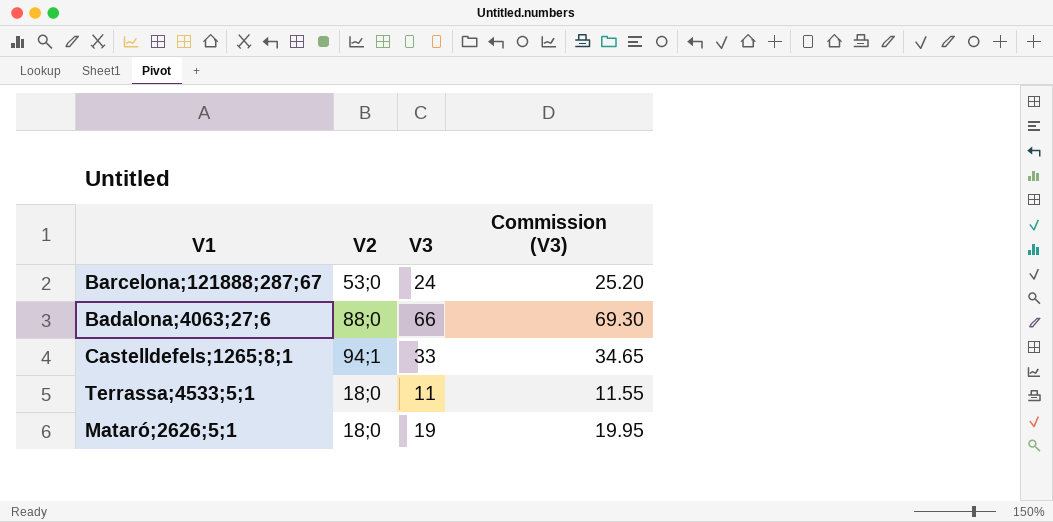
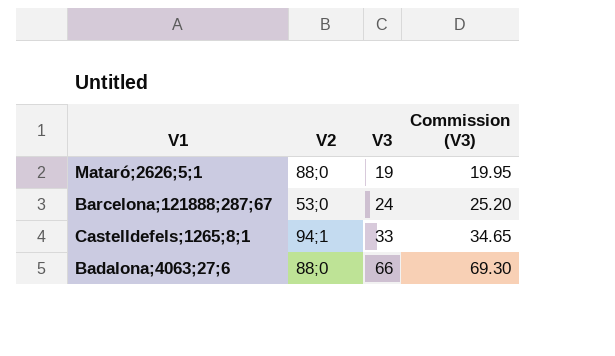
row order: none -> V3 ascending
row Terrassa;4533;5;1: 18;0 | 11 | 11.55 -> none
Mataró;2626;5;1 | V2: 18;0 -> 88;0

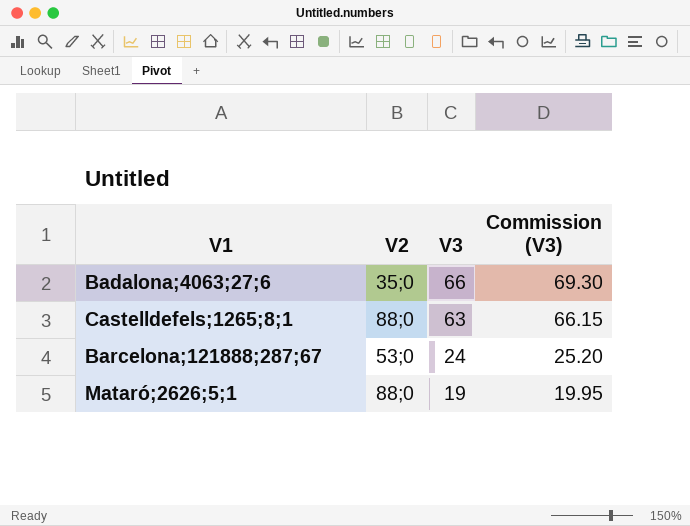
row order: V3 ascending -> V3 descending
Badalona;4063;27;6 | V2: 88;0 -> 35;0
Castelldefels;1265;8;1 | V2: 94;1 -> 88;0
Castelldefels;1265;8;1 | V3: 33 -> 63
Castelldefels;1265;8;1 | Commission (V3): 34.65 -> 66.15

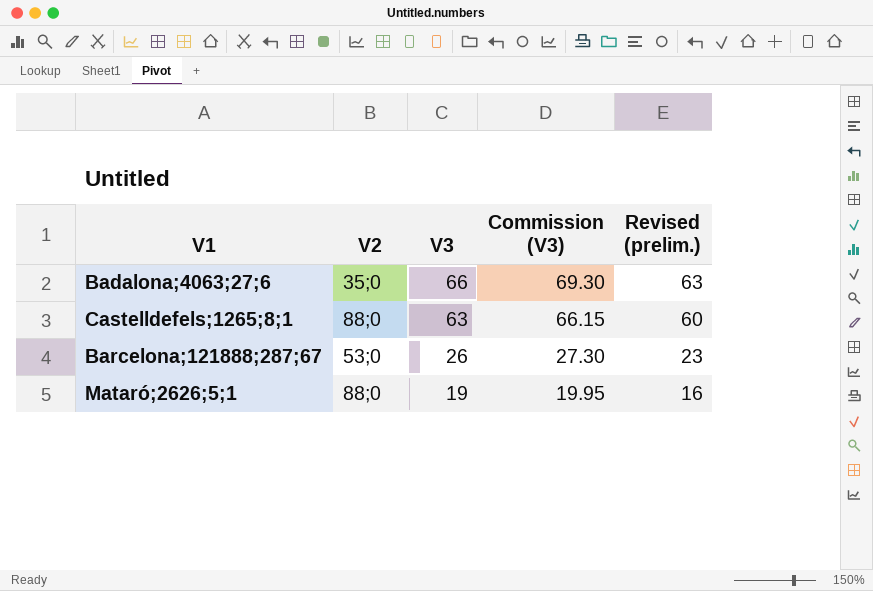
column Revised (prelim.) | formula: none -> [V3] - 3
Barcelona;121888;287;67 | V3: 24 -> 26
Barcelona;121888;287;67 | Commission (V3): 25.20 -> 27.30

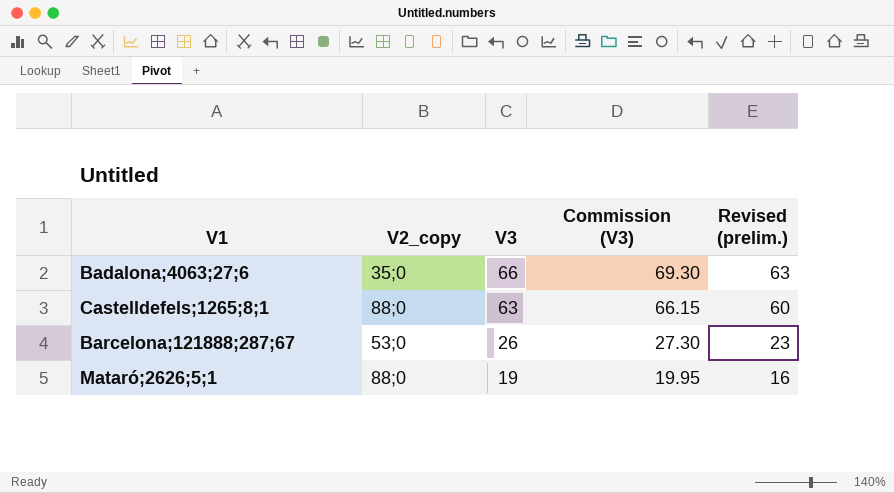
column name: V2 -> V2_copy

